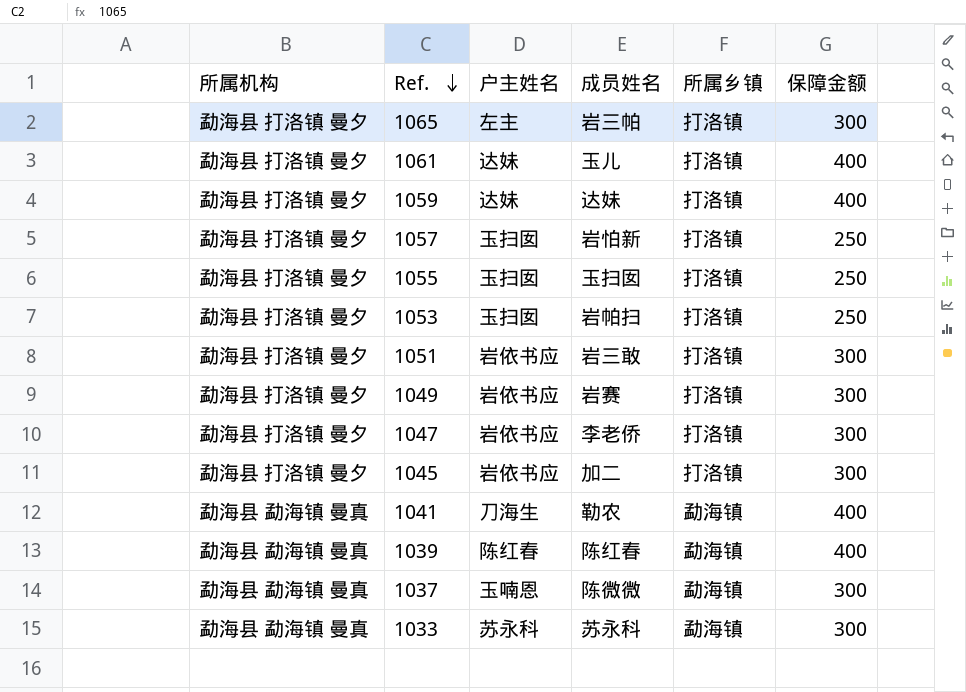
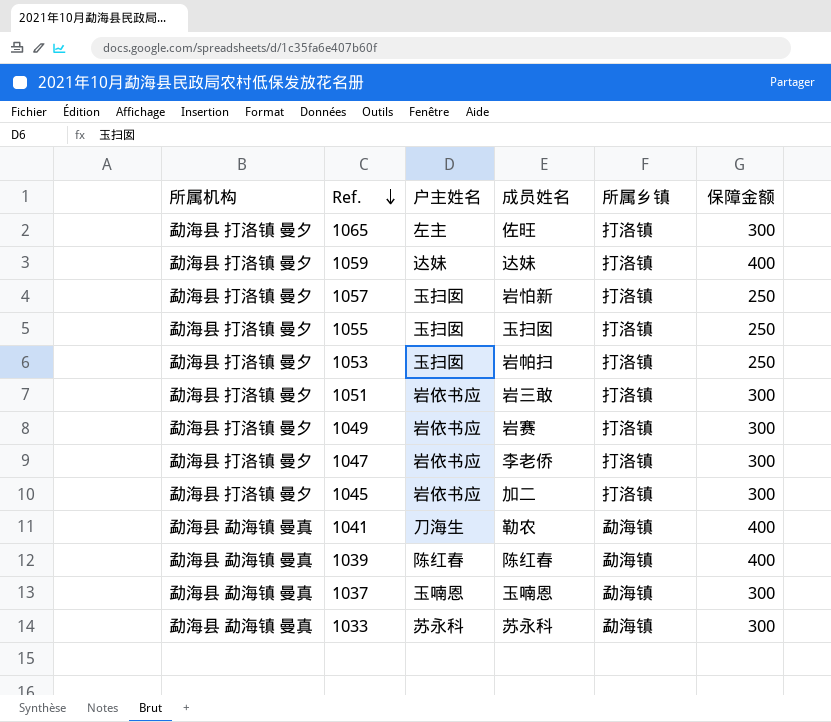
row 1061: 勐海县 打洛镇 曼夕 | 达妹 | 玉儿 | 打洛镇 | 400 -> none
1065 | 成员姓名: 岩三帕 -> 佐旺
1037 | 成员姓名: 陈微微 -> 玉喃恩

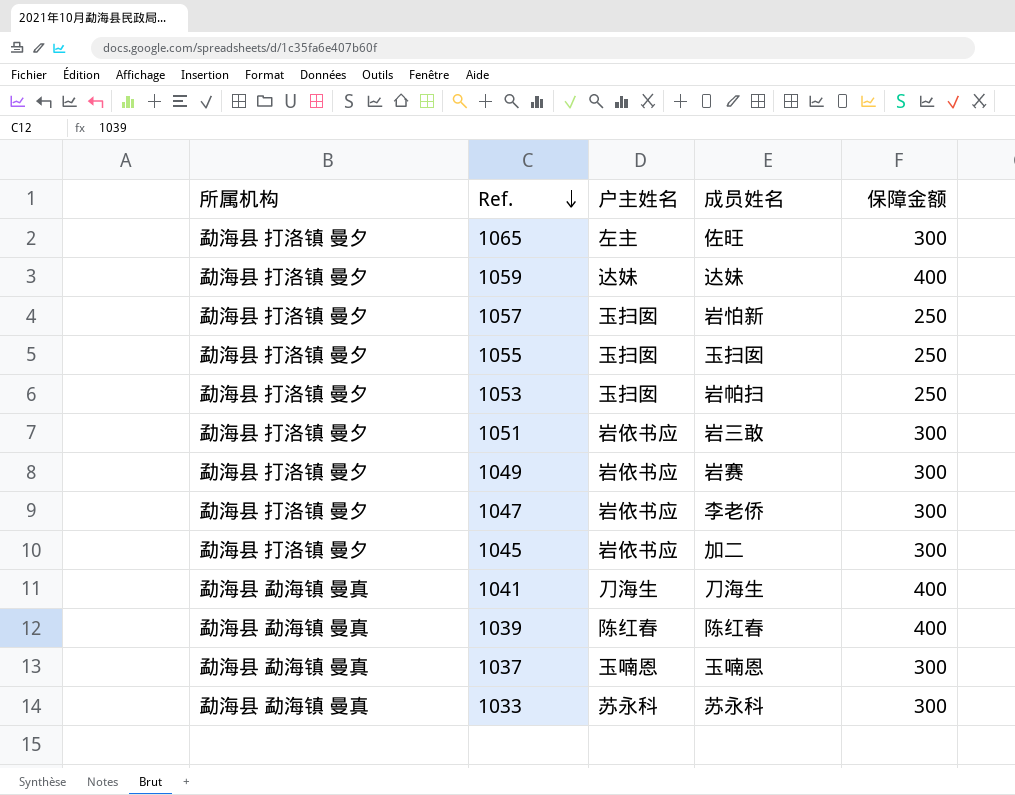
column 所属乡镇 | position: 5 -> none
1041 | 成员姓名: 勒农 -> 刀海生

